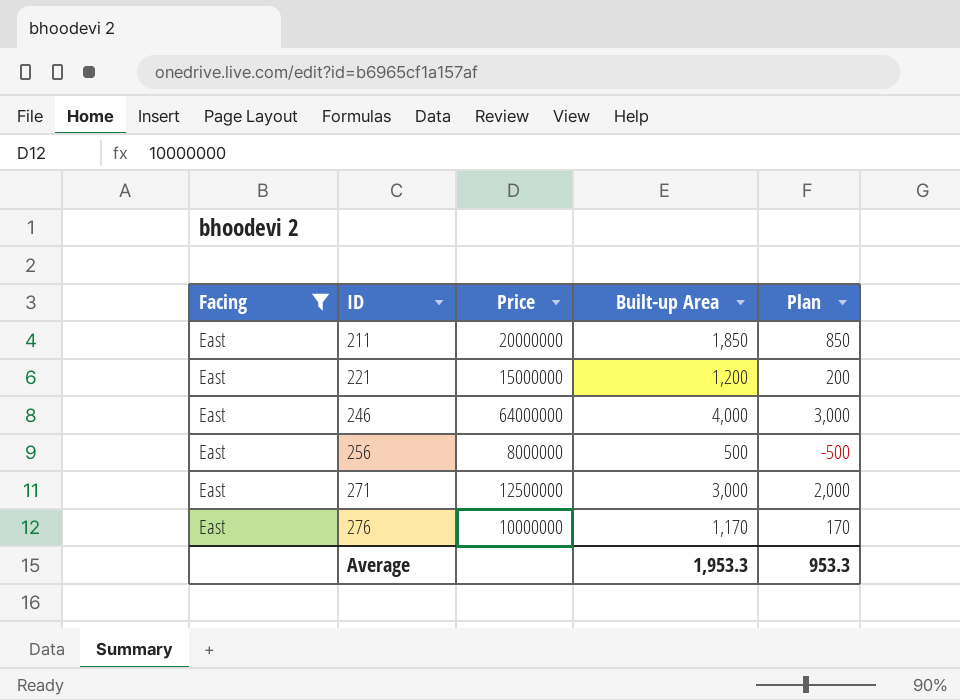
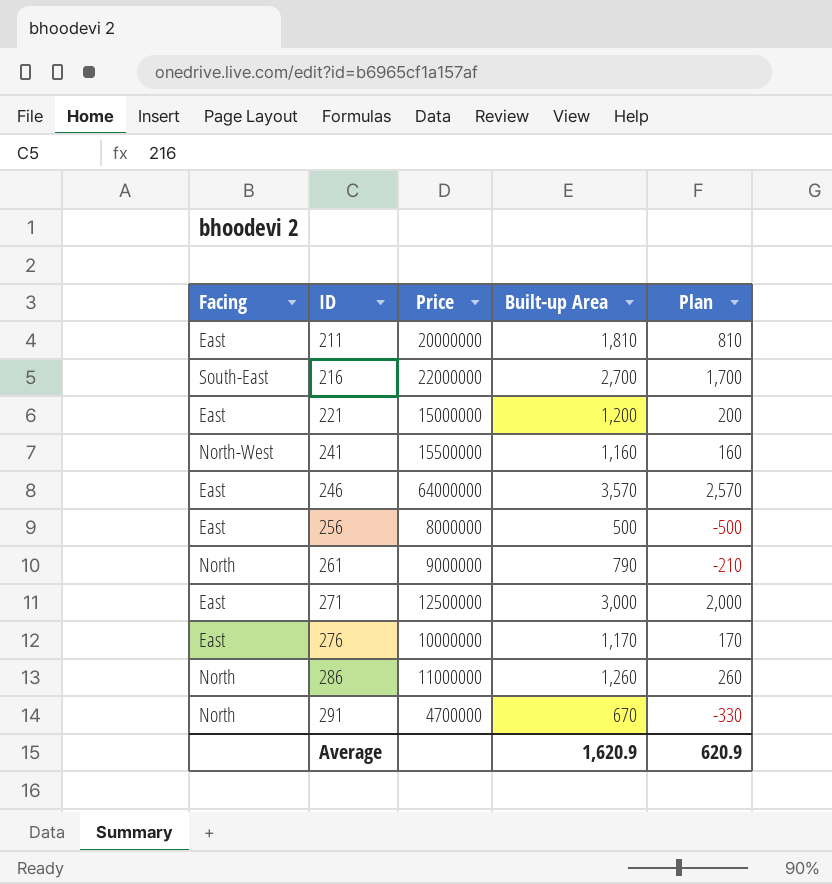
filter: Facing = East -> none
211 | Built-up Area: 1,850 -> 1,810
211 | Plan: 850 -> 810
246 | Built-up Area: 4,000 -> 3,570
246 | Plan: 3,000 -> 2,570
Average | Built-up Area: 1,953.3 -> 1,620.9
Average | Plan: 953.3 -> 620.9

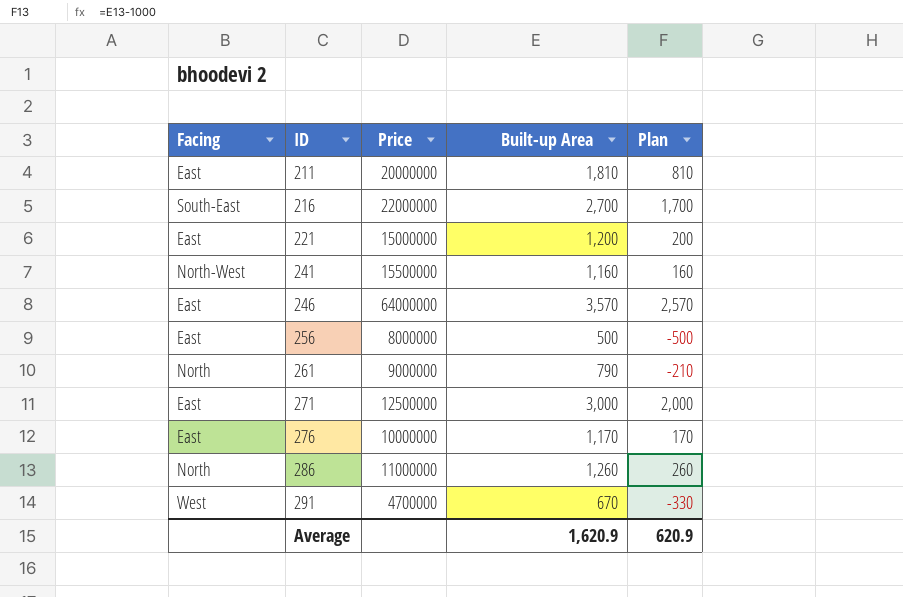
291 | Facing: North -> West

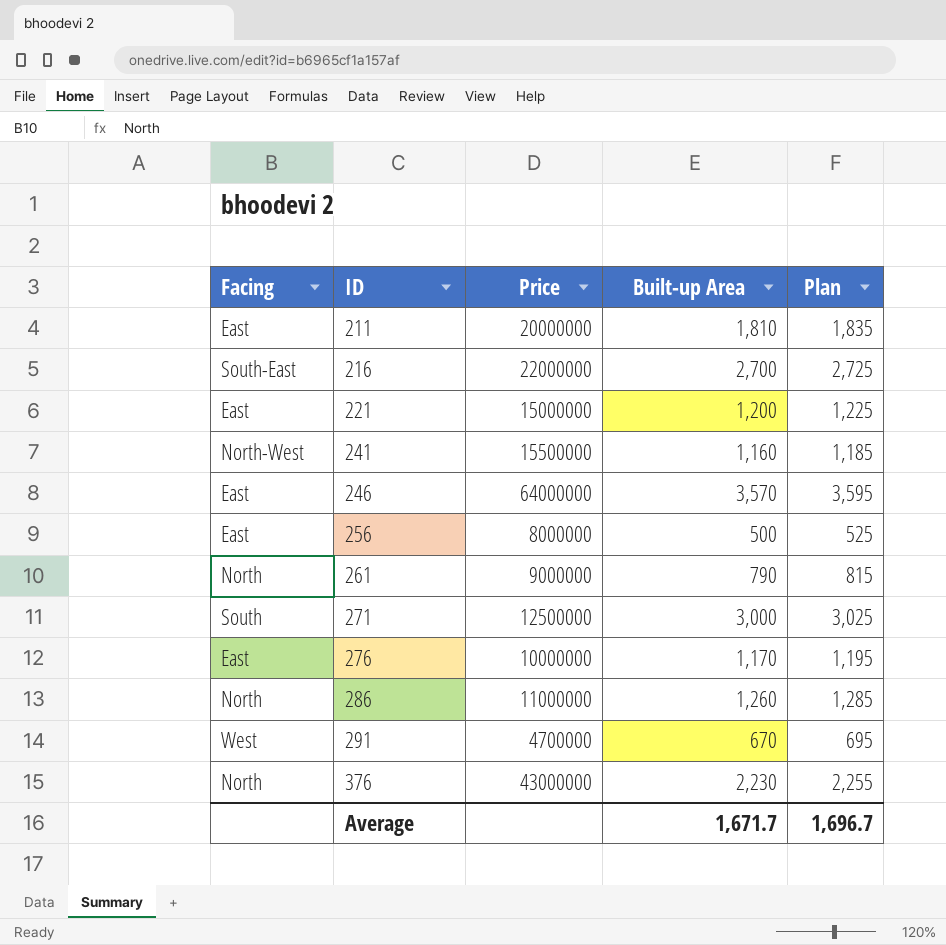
column Plan | formula: [Built-up Area] - 1000 -> [Built-up Area] + 25
271 | Facing: East -> South
row 376: none -> North | 43000000 | 2,230 | 2,255
Average | Built-up Area: 1,620.9 -> 1,671.7
Average | Plan: 620.9 -> 1,696.7

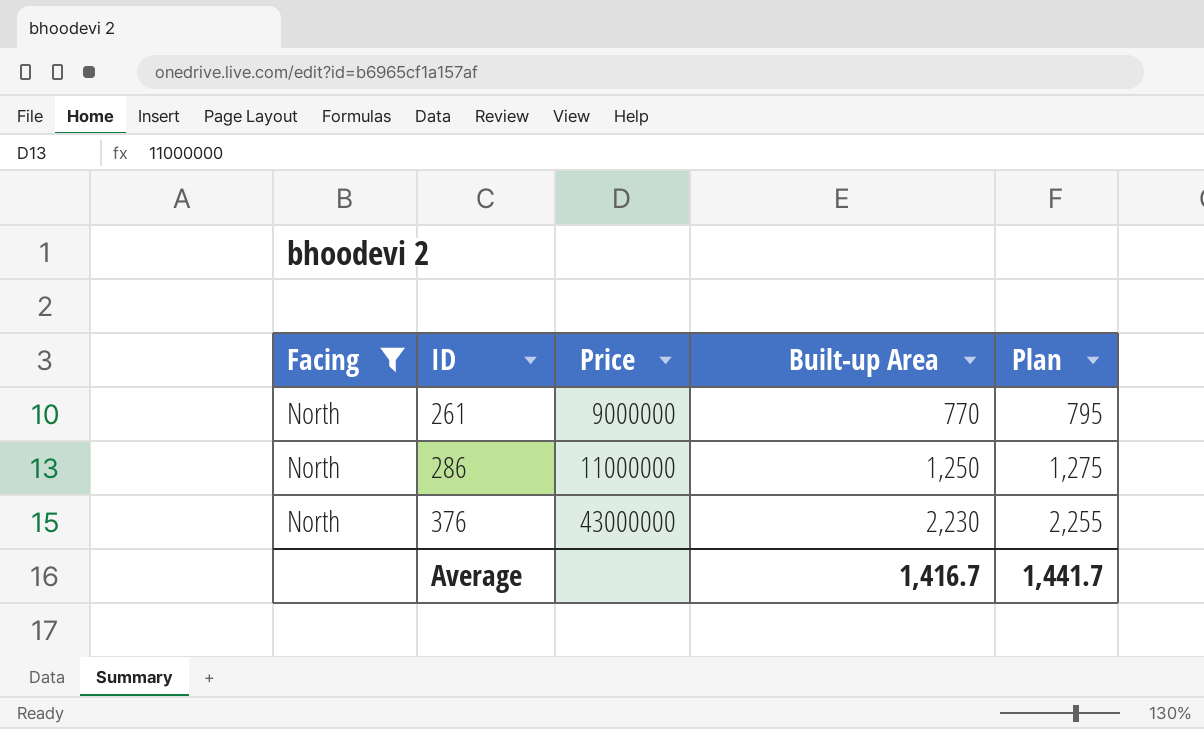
filter: none -> Facing = North
261 | Built-up Area: 790 -> 770
261 | Plan: 815 -> 795
286 | Built-up Area: 1,260 -> 1,250
286 | Plan: 1,285 -> 1,275
Average | Built-up Area: 1,671.7 -> 1,416.7
Average | Plan: 1,696.7 -> 1,441.7

